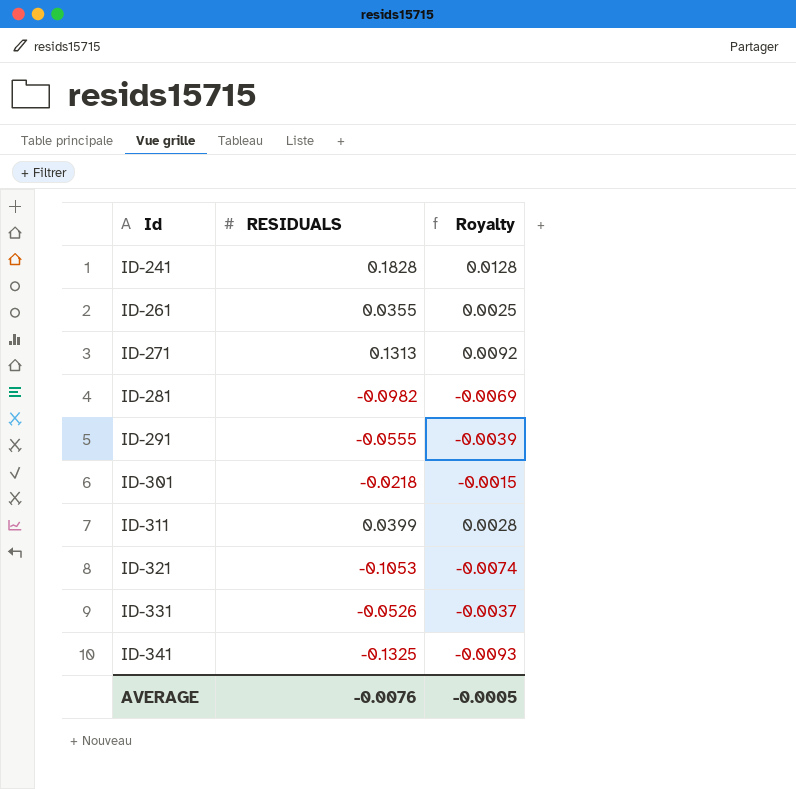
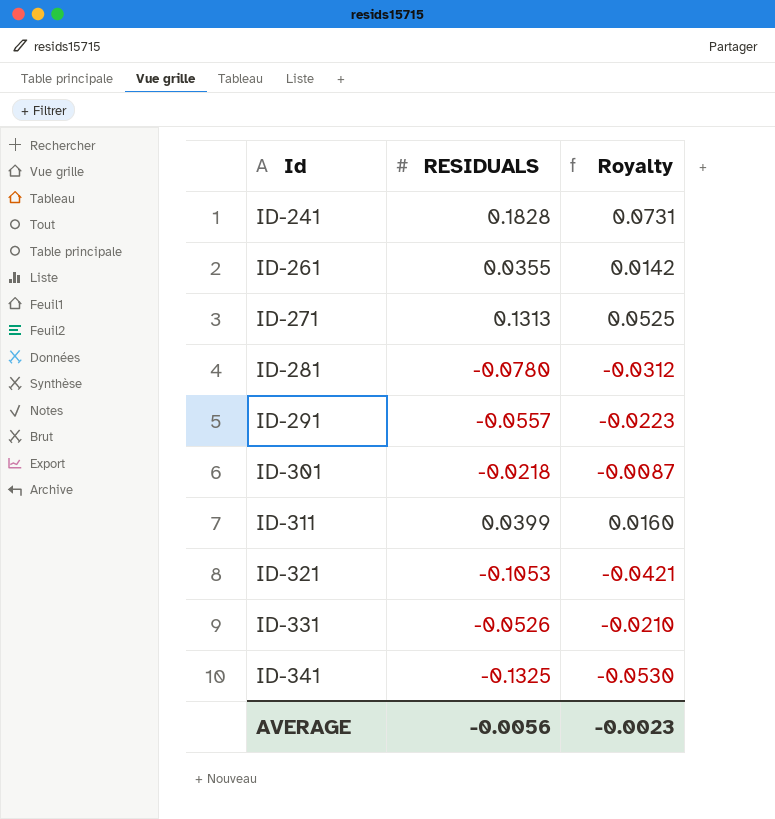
column Royalty | formula: [RESIDUALS] * 0.07 -> [RESIDUALS] * 0.4
ID-281 | RESIDUALS: -0.0982 -> -0.0780
ID-291 | RESIDUALS: -0.0555 -> -0.0557
AVERAGE | RESIDUALS: -0.0076 -> -0.0056
AVERAGE | Royalty: -0.0005 -> -0.0023

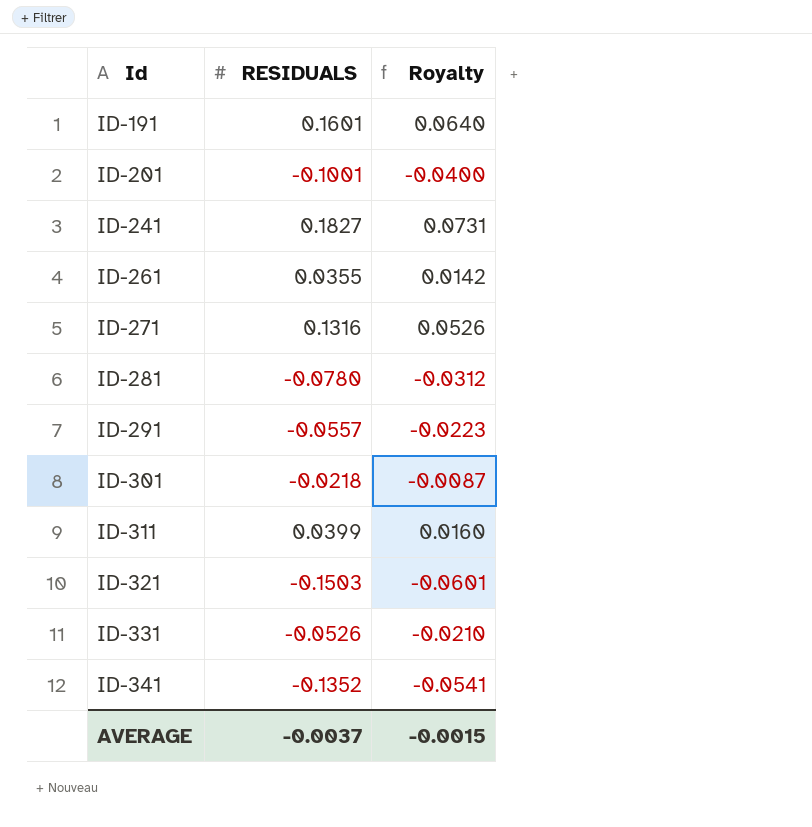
row ID-191: none -> 0.1601 | 0.0640
row ID-201: none -> -0.1001 | -0.0400
ID-241 | RESIDUALS: 0.1828 -> 0.1827
ID-271 | RESIDUALS: 0.1313 -> 0.1316
ID-271 | Royalty: 0.0525 -> 0.0526
ID-321 | RESIDUALS: -0.1053 -> -0.1503
ID-321 | Royalty: -0.0421 -> -0.0601
ID-341 | RESIDUALS: -0.1325 -> -0.1352
ID-341 | Royalty: -0.0530 -> -0.0541
AVERAGE | RESIDUALS: -0.0056 -> -0.0037
AVERAGE | Royalty: -0.0023 -> -0.0015

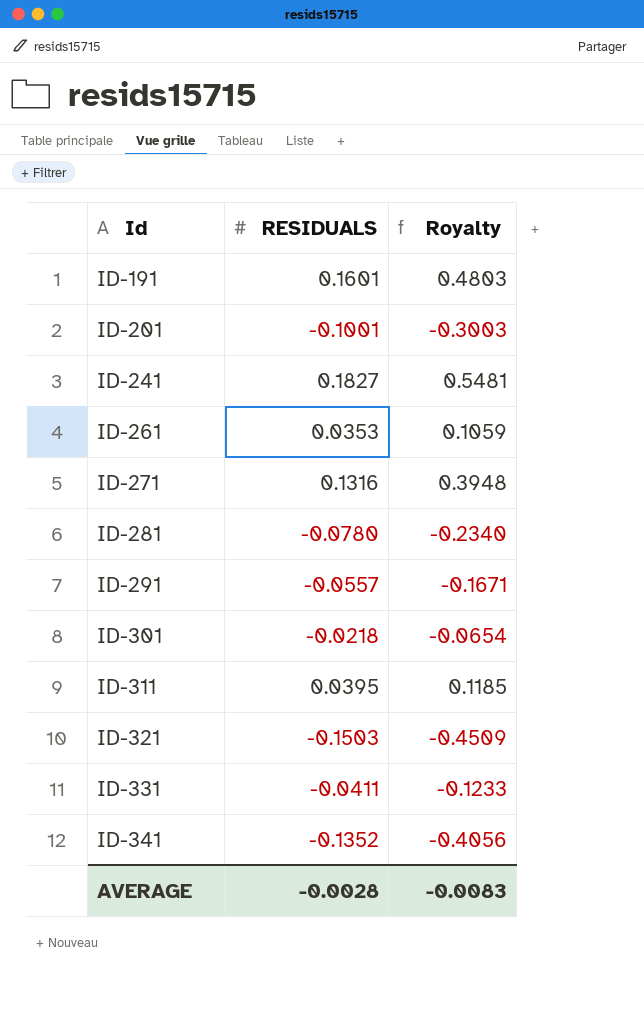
column Royalty | formula: [RESIDUALS] * 0.4 -> [RESIDUALS] * 3
ID-261 | RESIDUALS: 0.0355 -> 0.0353
ID-311 | RESIDUALS: 0.0399 -> 0.0395
ID-331 | RESIDUALS: -0.0526 -> -0.0411
AVERAGE | RESIDUALS: -0.0037 -> -0.0028
AVERAGE | Royalty: -0.0015 -> -0.0083

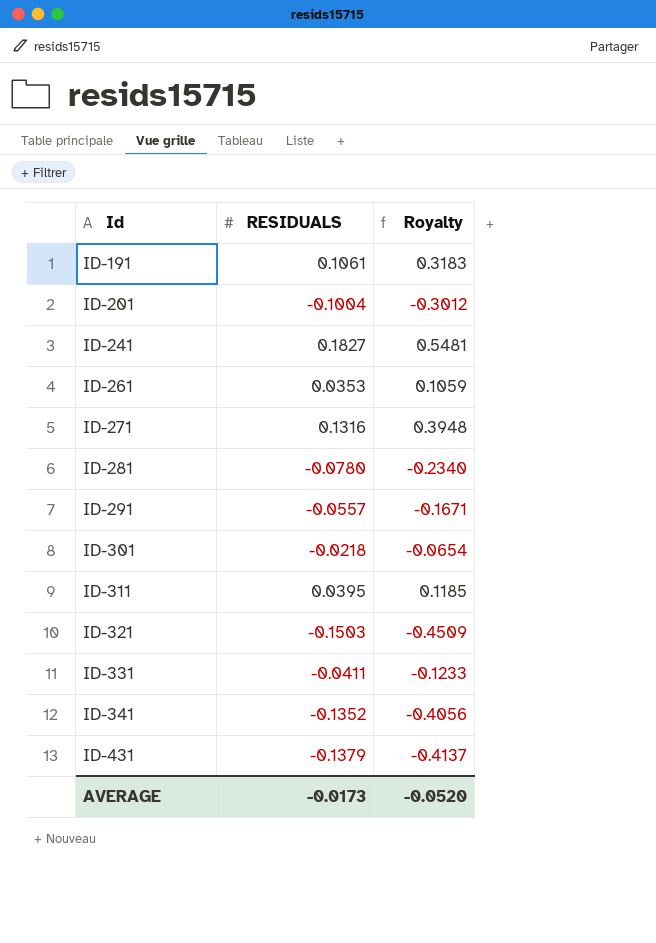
ID-191 | RESIDUALS: 0.1601 -> 0.1061
ID-191 | Royalty: 0.4803 -> 0.3183
ID-201 | RESIDUALS: -0.1001 -> -0.1004
ID-201 | Royalty: -0.3003 -> -0.3012
row ID-431: none -> -0.1379 | -0.4137
AVERAGE | RESIDUALS: -0.0028 -> -0.0173
AVERAGE | Royalty: -0.0083 -> -0.0520

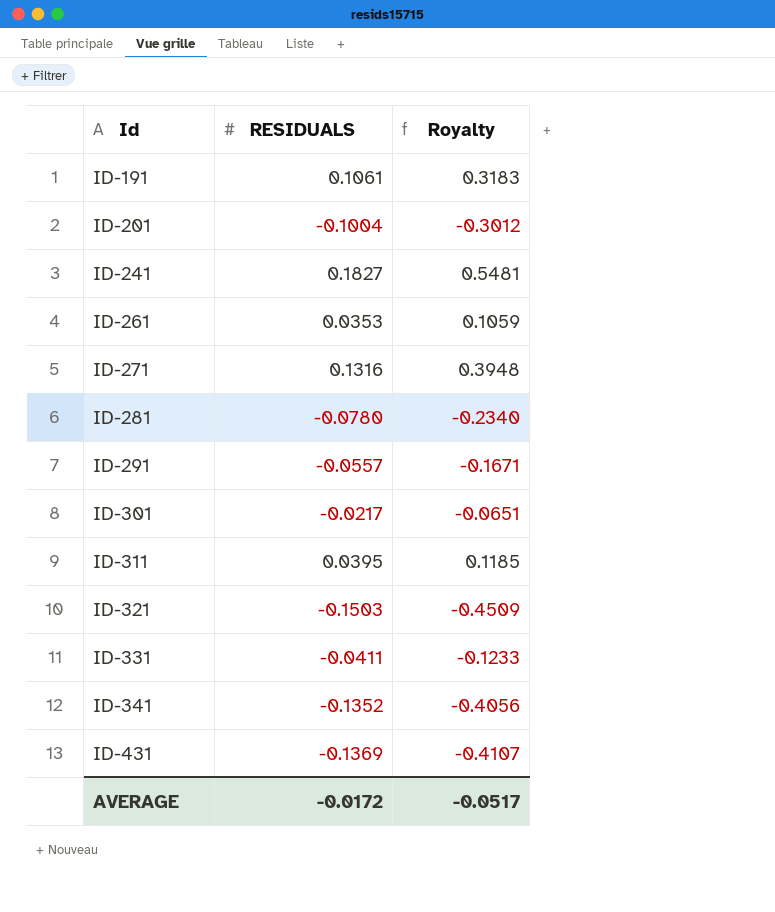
ID-301 | RESIDUALS: -0.0218 -> -0.0217
ID-301 | Royalty: -0.0654 -> -0.0651
ID-431 | RESIDUALS: -0.1379 -> -0.1369
ID-431 | Royalty: -0.4137 -> -0.4107
AVERAGE | RESIDUALS: -0.0173 -> -0.0172
AVERAGE | Royalty: -0.0520 -> -0.0517

